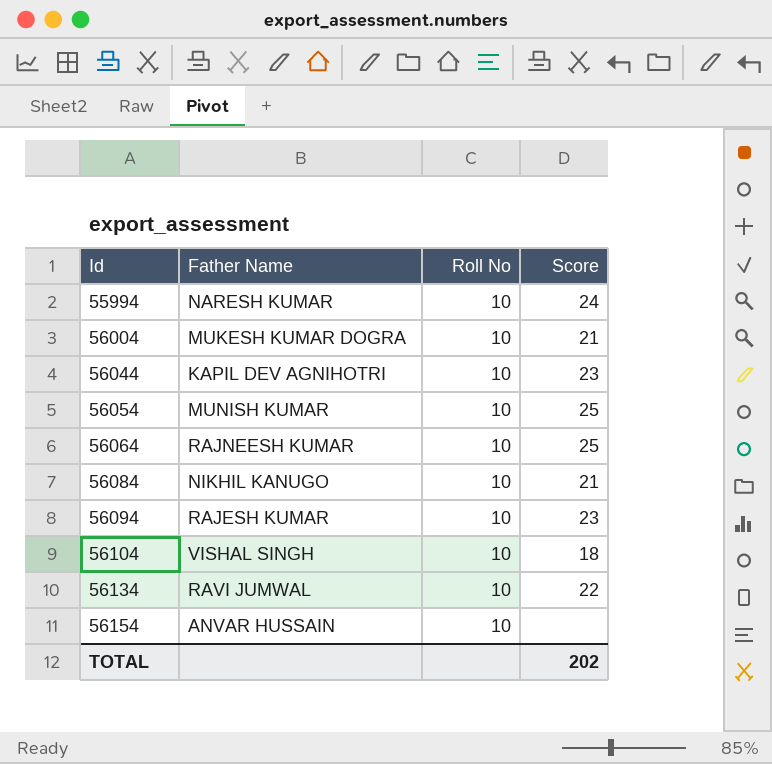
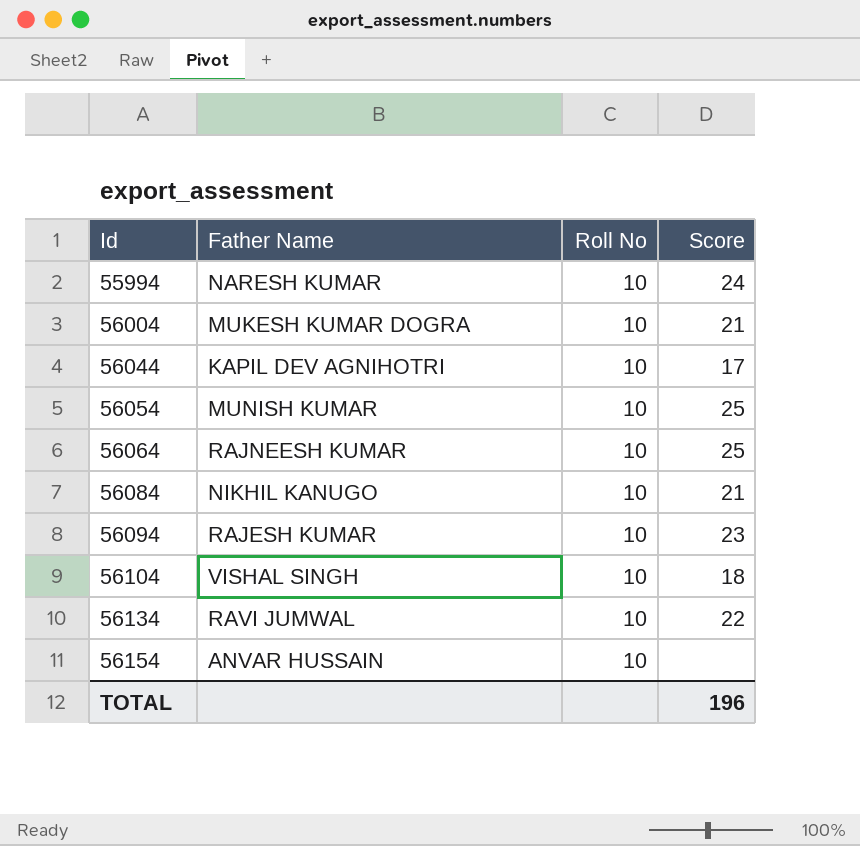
56044 | Score: 23 -> 17
TOTAL | Score: 202 -> 196

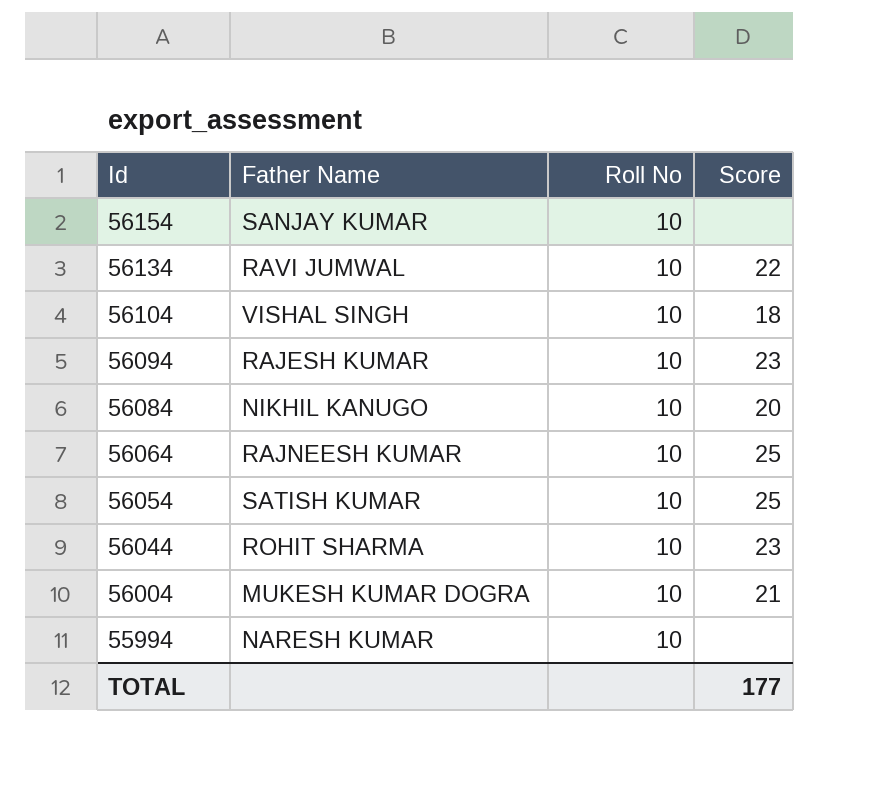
row order: Id ascending -> Id descending
56154 | Father Name: ANVAR HUSSAIN -> SANJAY KUMAR
56084 | Score: 21 -> 20
56054 | Father Name: MUNISH KUMAR -> SATISH KUMAR
56044 | Father Name: KAPIL DEV AGNIHOTRI -> ROHIT SHARMA
56044 | Score: 17 -> 23
55994 | Score: 24 -> none
TOTAL | Score: 196 -> 177

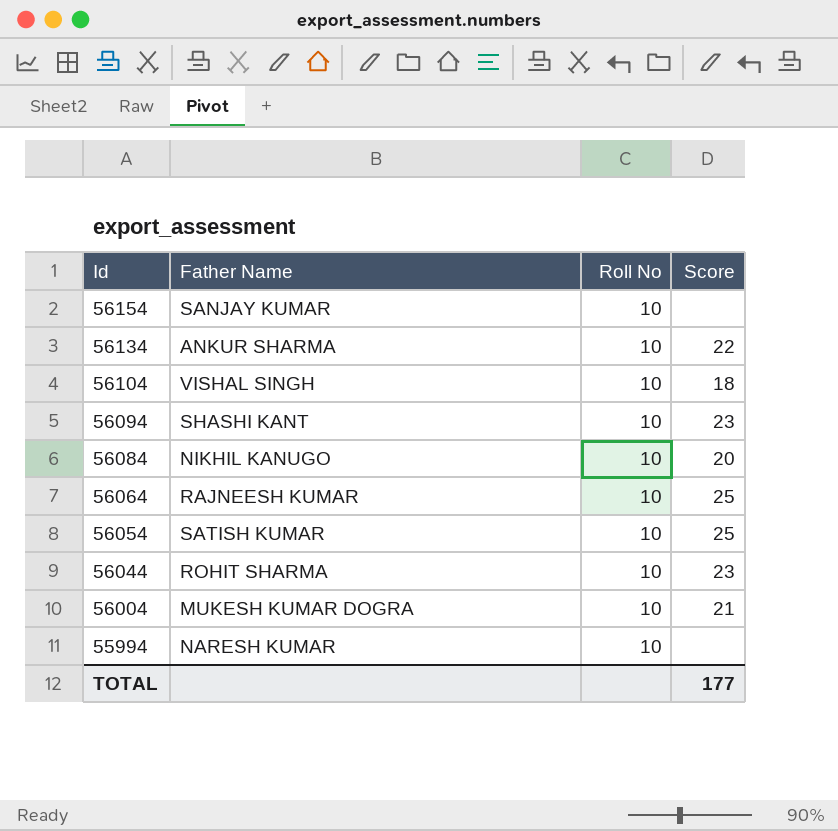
56134 | Father Name: RAVI JUMWAL -> ANKUR SHARMA
56094 | Father Name: RAJESH KUMAR -> SHASHI KANT

